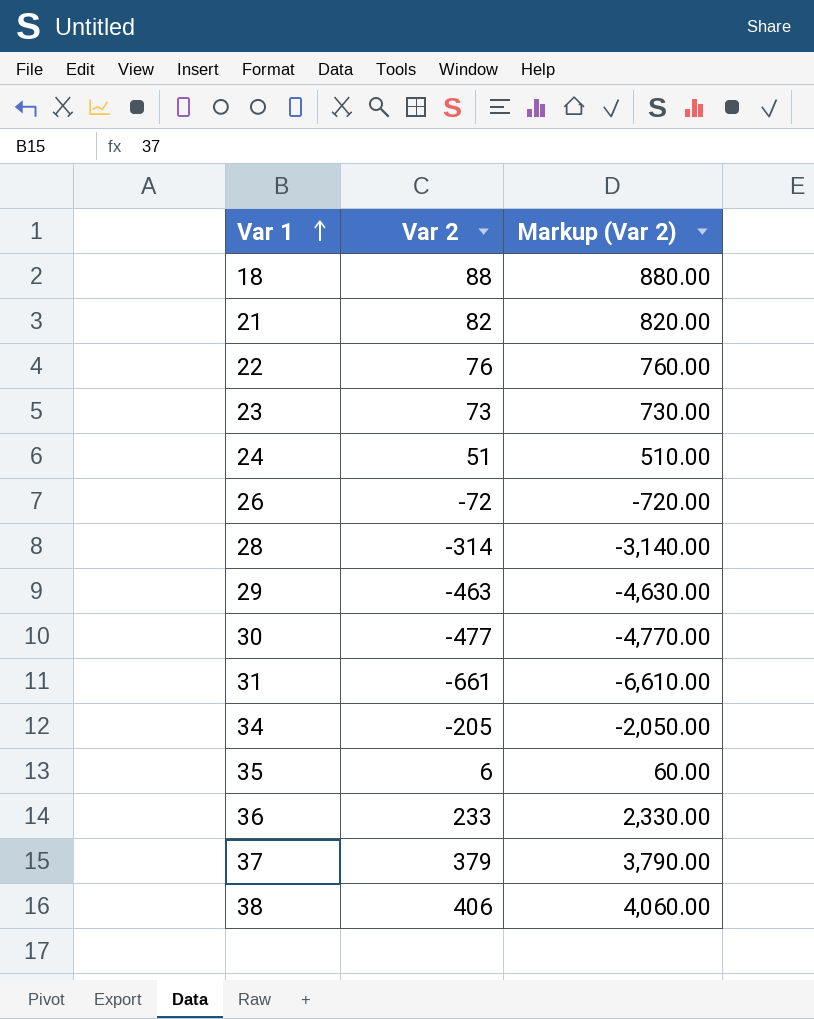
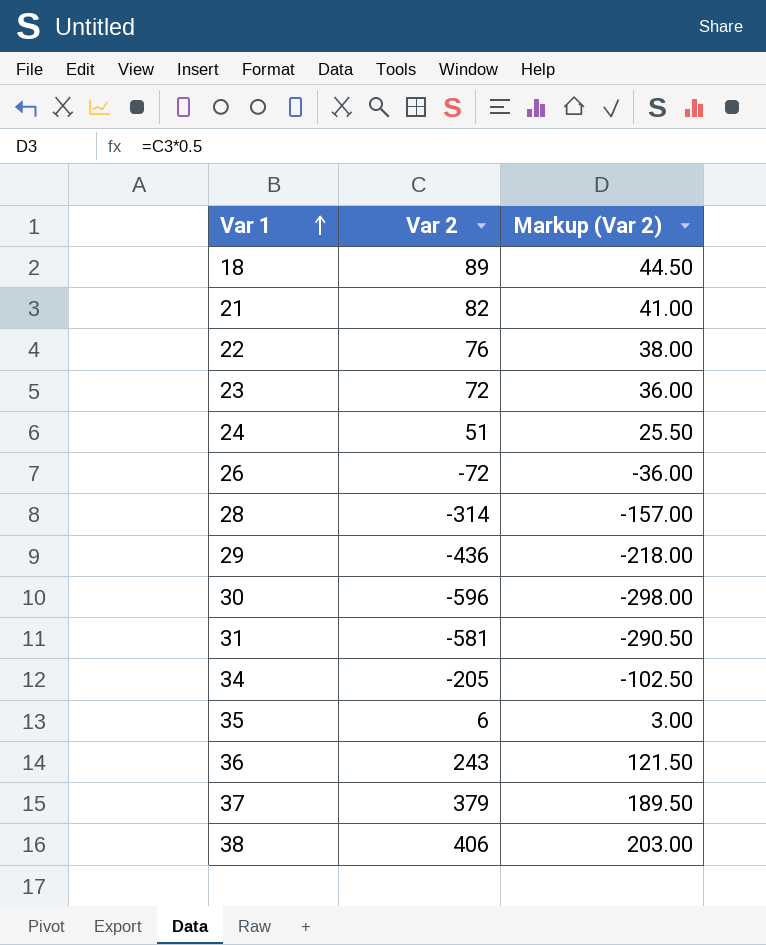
column Markup (Var 2) | formula: [Var 2] * 10 -> [Var 2] * 0.5
18 | Var 2: 88 -> 89
23 | Var 2: 73 -> 72
29 | Var 2: -463 -> -436
30 | Var 2: -477 -> -596
31 | Var 2: -661 -> -581
36 | Var 2: 233 -> 243

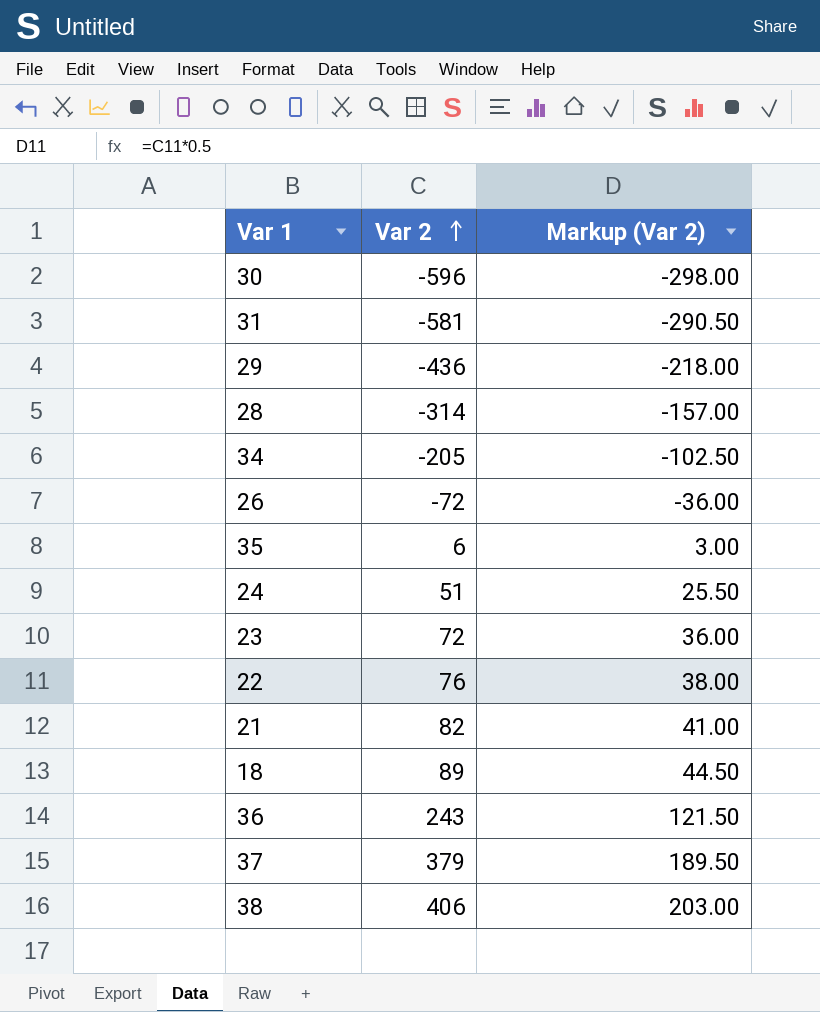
row order: Var 1 ascending -> Var 2 ascending

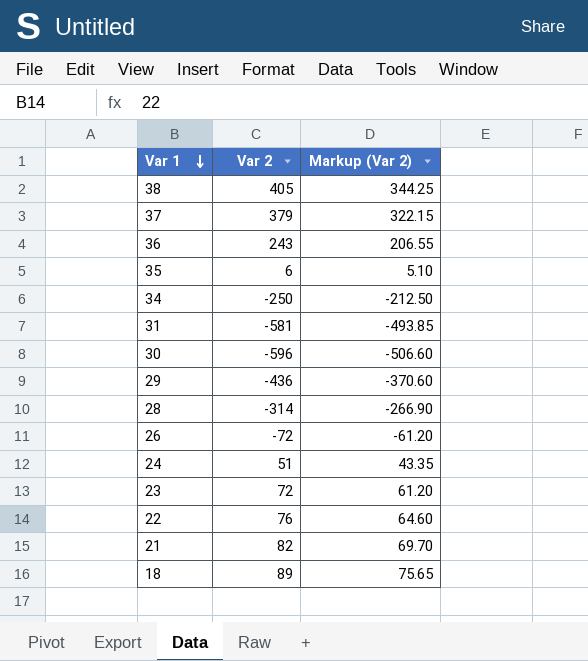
row order: Var 2 ascending -> Var 1 descending
column Markup (Var 2) | formula: [Var 2] * 0.5 -> [Var 2] * 0.85
38 | Var 2: 406 -> 405
34 | Var 2: -205 -> -250

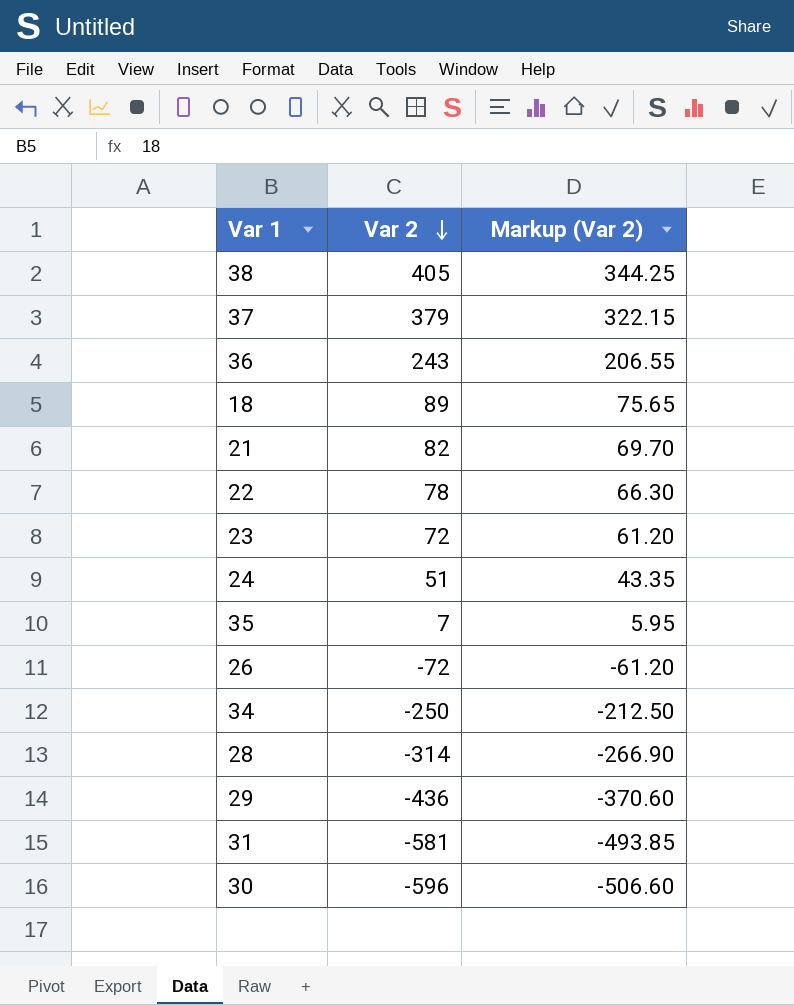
row order: Var 1 descending -> Var 2 descending
22 | Var 2: 76 -> 78
22 | Markup (Var 2): 64.60 -> 66.30
35 | Var 2: 6 -> 7
35 | Markup (Var 2): 5.10 -> 5.95

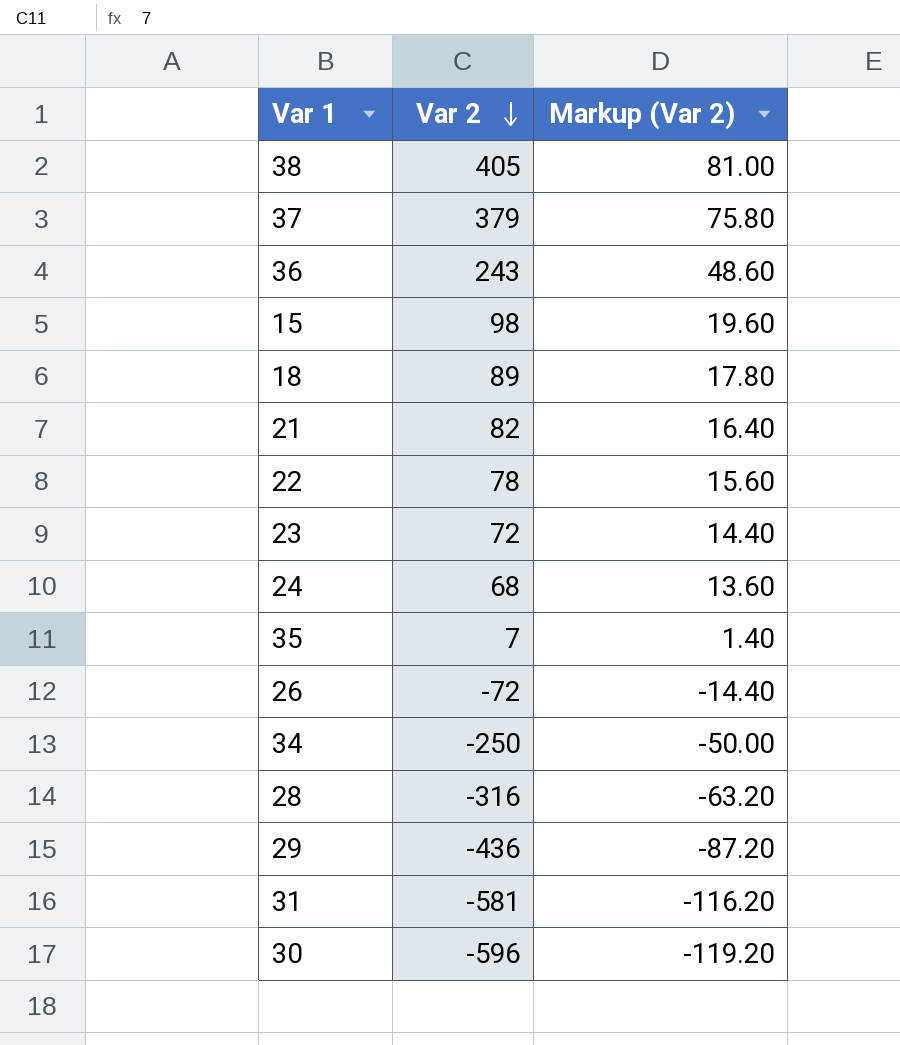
column Markup (Var 2) | formula: [Var 2] * 0.85 -> [Var 2] * 0.2
row 15: none -> 98 | 19.60
24 | Var 2: 51 -> 68
28 | Var 2: -314 -> -316

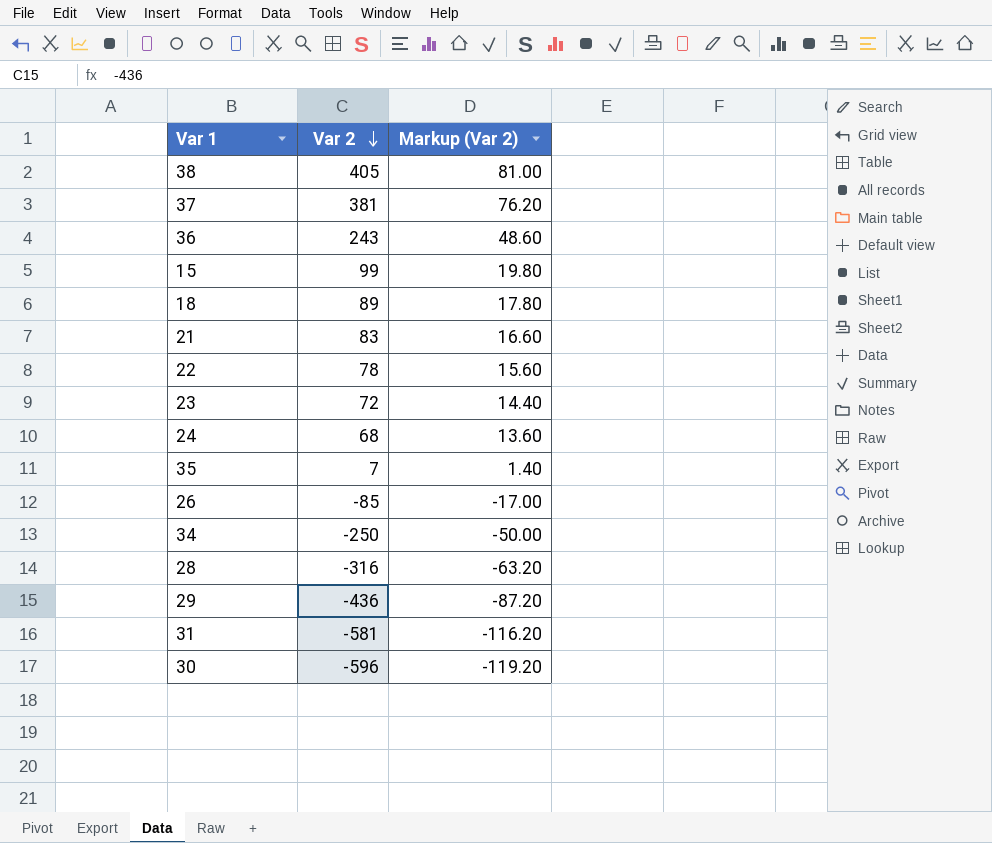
37 | Var 2: 379 -> 381
37 | Markup (Var 2): 75.80 -> 76.20
15 | Var 2: 98 -> 99
15 | Markup (Var 2): 19.60 -> 19.80
21 | Var 2: 82 -> 83
21 | Markup (Var 2): 16.40 -> 16.60
26 | Var 2: -72 -> -85
26 | Markup (Var 2): -14.40 -> -17.00

